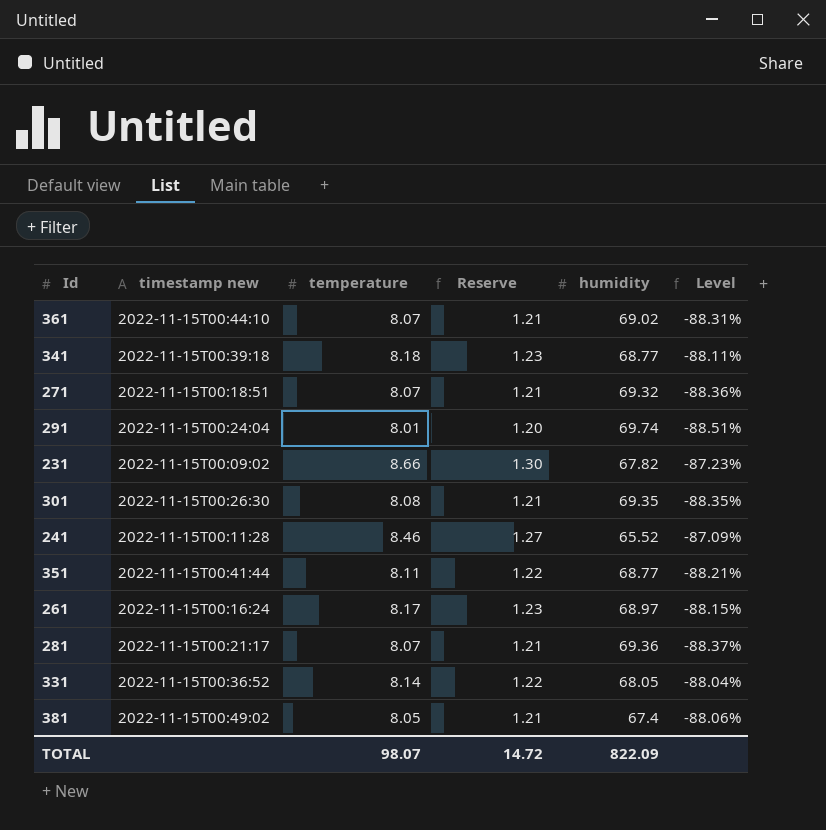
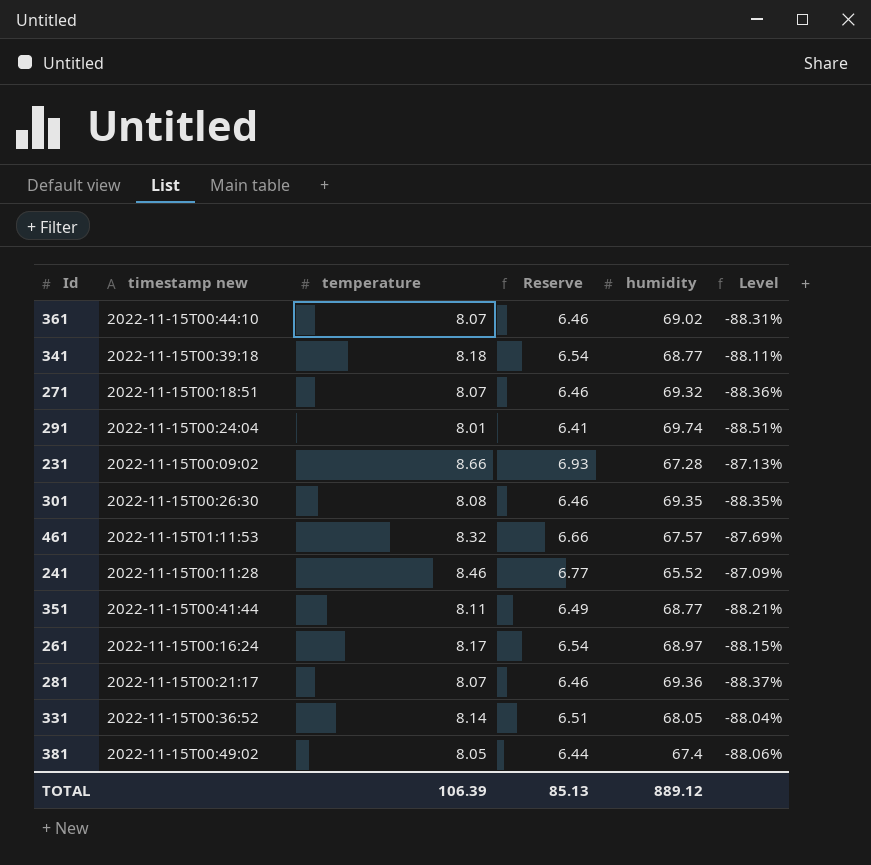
column Reserve | formula: [temperature] * 0.15 -> [temperature] * 0.8
231 | humidity: 67.82 -> 67.28
231 | Level: -87.23% -> -87.13%
row 461: none -> 2022-11-15T01:11:53 | 8.32 | 6.66 | 67.57 | -87.69%
TOTAL | temperature: 98.07 -> 106.39
TOTAL | Reserve: 14.72 -> 85.13
TOTAL | humidity: 822.09 -> 889.12

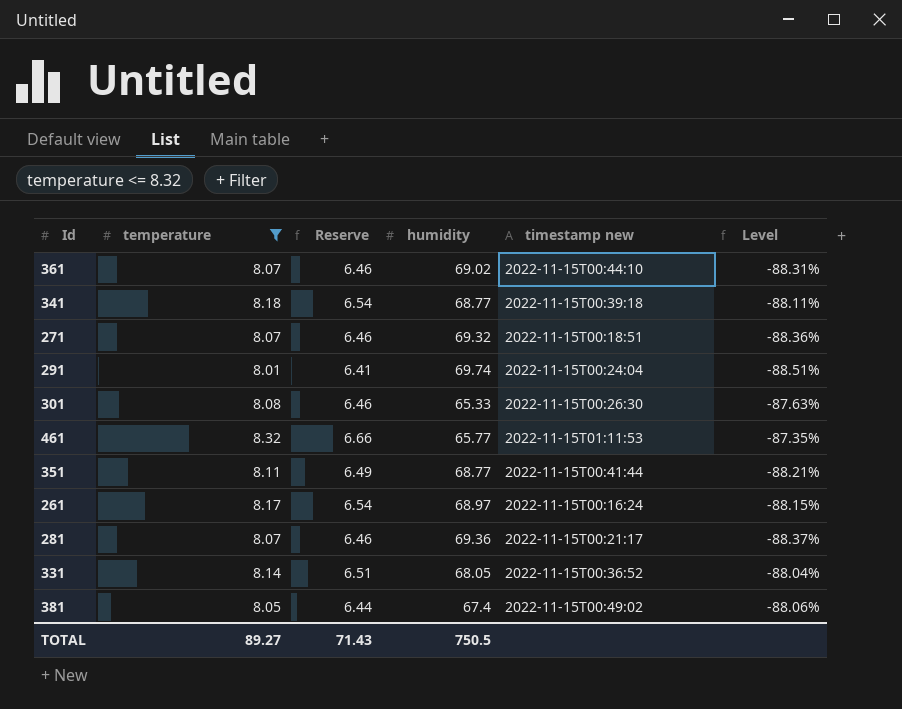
filter: none -> temperature <= 8.32
column timestamp new | position: 2 -> 5
301 | humidity: 69.35 -> 65.33
301 | Level: -88.35% -> -87.63%
461 | humidity: 67.57 -> 65.77
461 | Level: -87.69% -> -87.35%
TOTAL | temperature: 106.39 -> 89.27
TOTAL | Reserve: 85.13 -> 71.43
TOTAL | humidity: 889.12 -> 750.5

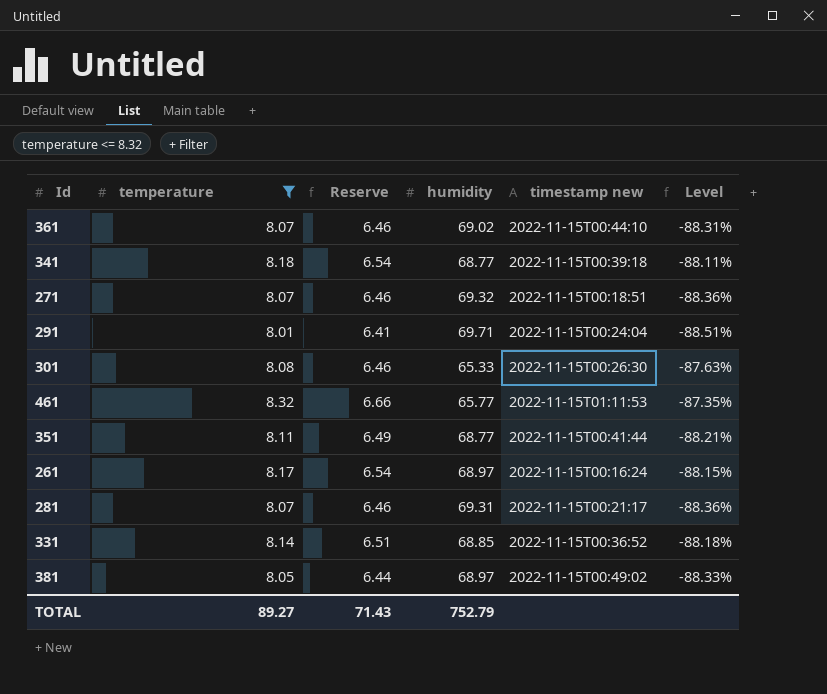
291 | humidity: 69.74 -> 69.71
281 | humidity: 69.36 -> 69.31
281 | Level: -88.37% -> -88.36%
331 | humidity: 68.05 -> 68.85
331 | Level: -88.04% -> -88.18%
381 | humidity: 67.4 -> 68.97
381 | Level: -88.06% -> -88.33%
TOTAL | humidity: 750.5 -> 752.79

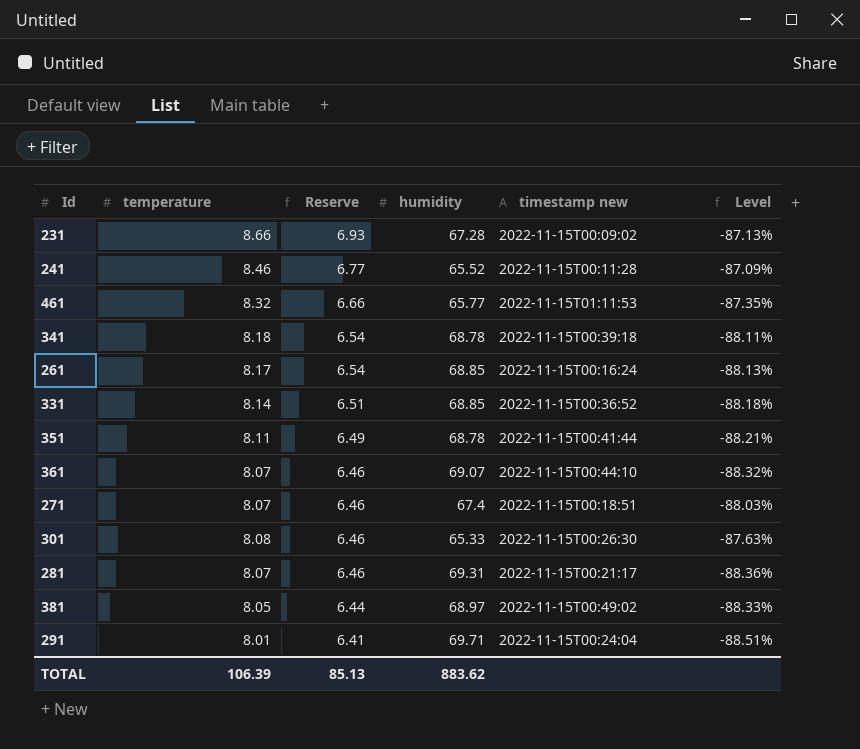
filter: temperature <= 8.32 -> none
row order: none -> Reserve descending
341 | humidity: 68.77 -> 68.78
261 | humidity: 68.97 -> 68.85
261 | Level: -88.15% -> -88.13%
351 | humidity: 68.77 -> 68.78
361 | humidity: 69.02 -> 69.07
361 | Level: -88.31% -> -88.32%
271 | humidity: 69.32 -> 67.4
271 | Level: -88.36% -> -88.03%
TOTAL | temperature: 89.27 -> 106.39
TOTAL | Reserve: 71.43 -> 85.13
TOTAL | humidity: 752.79 -> 883.62

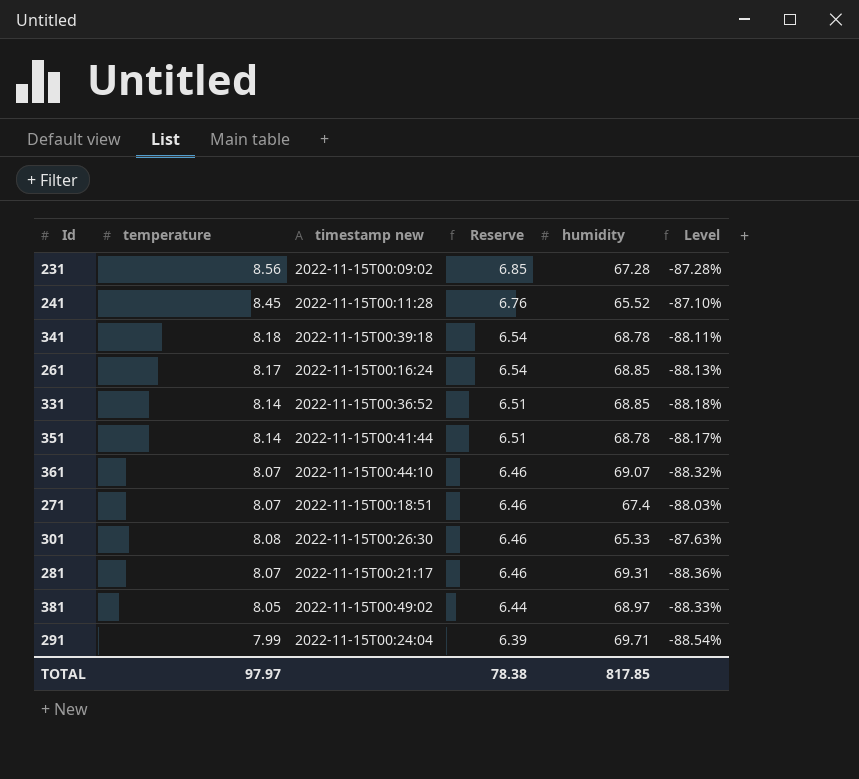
column timestamp new | position: 5 -> 3
row 461: 8.32 | 6.66 | 65.77 | 2022-11-15T01:11:53 | -87.35% -> none
231 | temperature: 8.66 -> 8.56
231 | Reserve: 6.93 -> 6.85
231 | Level: -87.13% -> -87.28%
241 | temperature: 8.46 -> 8.45
241 | Reserve: 6.77 -> 6.76
241 | Level: -87.09% -> -87.10%
351 | temperature: 8.11 -> 8.14
351 | Reserve: 6.49 -> 6.51
351 | Level: -88.21% -> -88.17%
291 | temperature: 8.01 -> 7.99
291 | Reserve: 6.41 -> 6.39
291 | Level: -88.51% -> -88.54%
TOTAL | temperature: 106.39 -> 97.97
TOTAL | Reserve: 85.13 -> 78.38
TOTAL | humidity: 883.62 -> 817.85

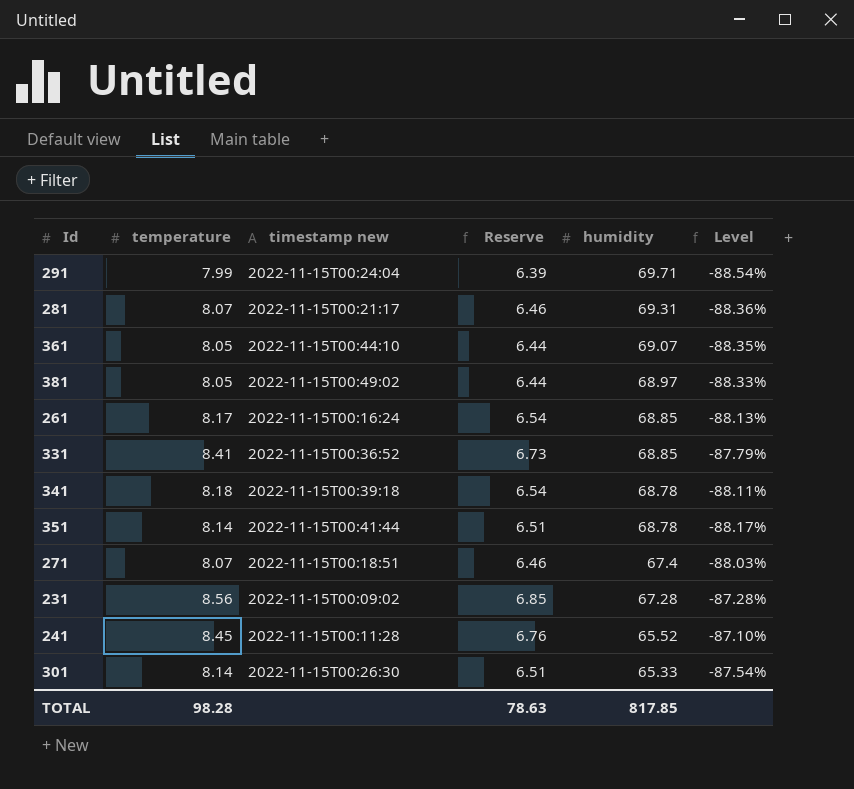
row order: Reserve descending -> humidity descending
361 | temperature: 8.07 -> 8.05
361 | Reserve: 6.46 -> 6.44
361 | Level: -88.32% -> -88.35%
331 | temperature: 8.14 -> 8.41
331 | Reserve: 6.51 -> 6.73
331 | Level: -88.18% -> -87.79%
301 | temperature: 8.08 -> 8.14
301 | Reserve: 6.46 -> 6.51
301 | Level: -87.63% -> -87.54%
TOTAL | temperature: 97.97 -> 98.28
TOTAL | Reserve: 78.38 -> 78.63

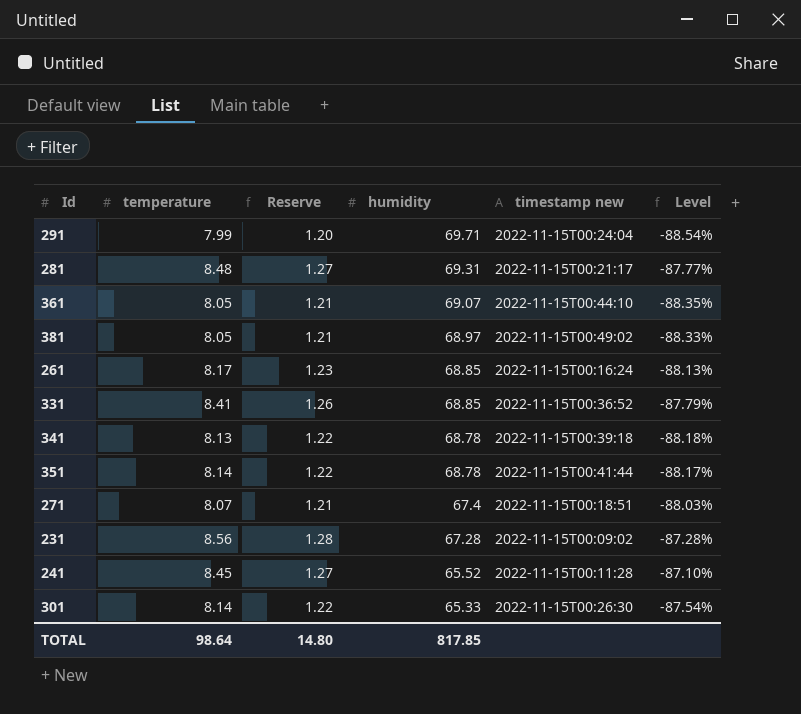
column Reserve | formula: [temperature] * 0.8 -> [temperature] * 0.15
column timestamp new | position: 3 -> 5
281 | temperature: 8.07 -> 8.48
281 | Level: -88.36% -> -87.77%
341 | temperature: 8.18 -> 8.13
341 | Level: -88.11% -> -88.18%
TOTAL | temperature: 98.28 -> 98.64
TOTAL | Reserve: 78.63 -> 14.80

